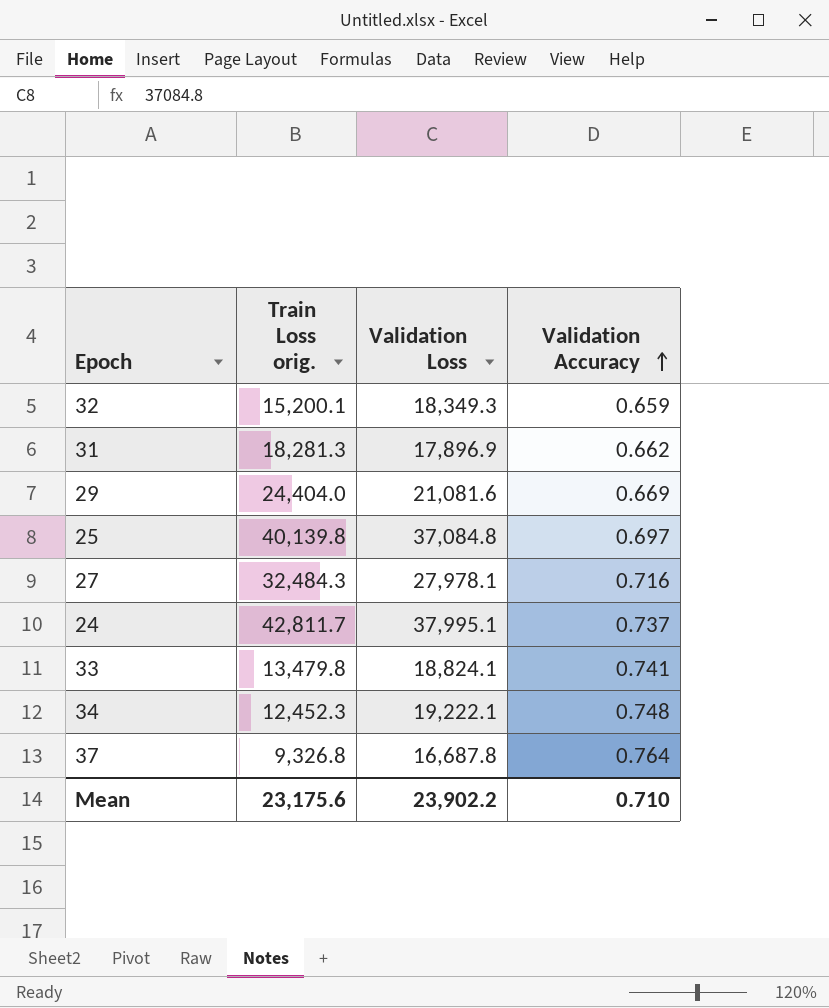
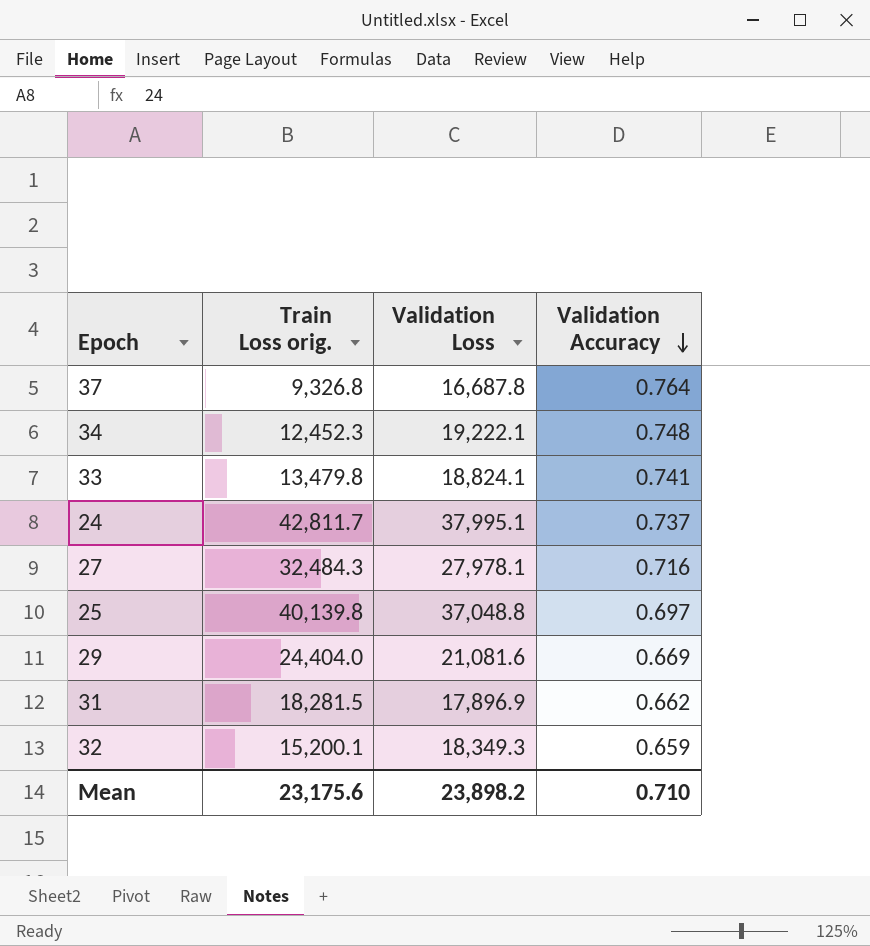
row order: Validation Accuracy ascending -> Validation Accuracy descending
25 | Validation Loss: 37,084.8 -> 37,048.8
31 | Train Loss orig.: 18,281.3 -> 18,281.5
Mean | Validation Loss: 23,902.2 -> 23,898.2

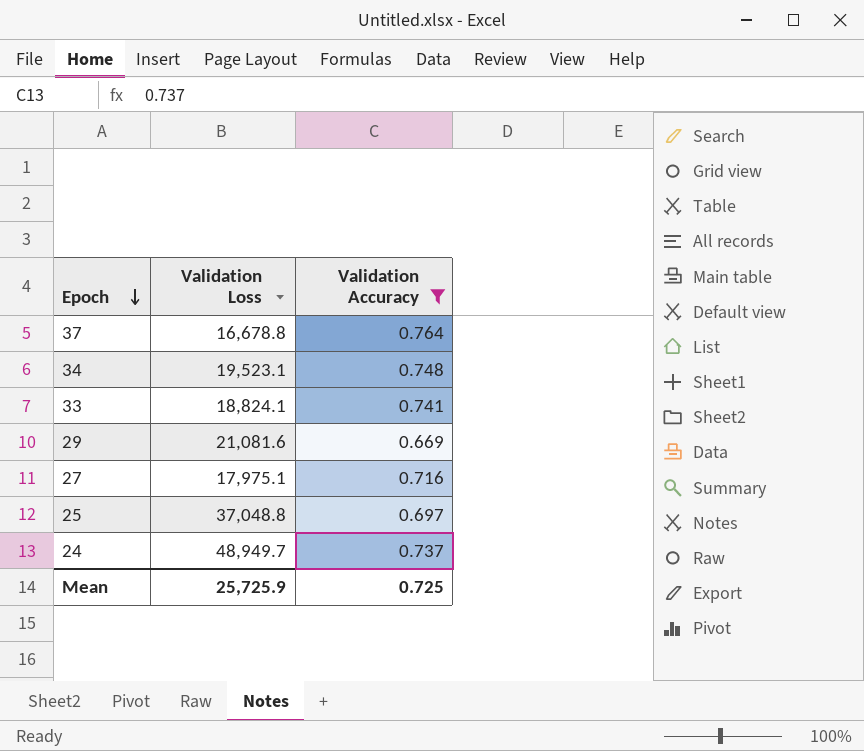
filter: none -> Validation Accuracy >= 0.669
row order: Validation Accuracy descending -> Epoch descending
column Train Loss orig. | position: 2 -> none
37 | Validation Loss: 16,687.8 -> 16,678.8
34 | Validation Loss: 19,222.1 -> 19,523.1
27 | Validation Loss: 27,978.1 -> 17,975.1
24 | Validation Loss: 37,995.1 -> 48,949.7
Mean | Validation Loss: 23,898.2 -> 25,725.9
Mean | Validation Accuracy: 0.710 -> 0.725

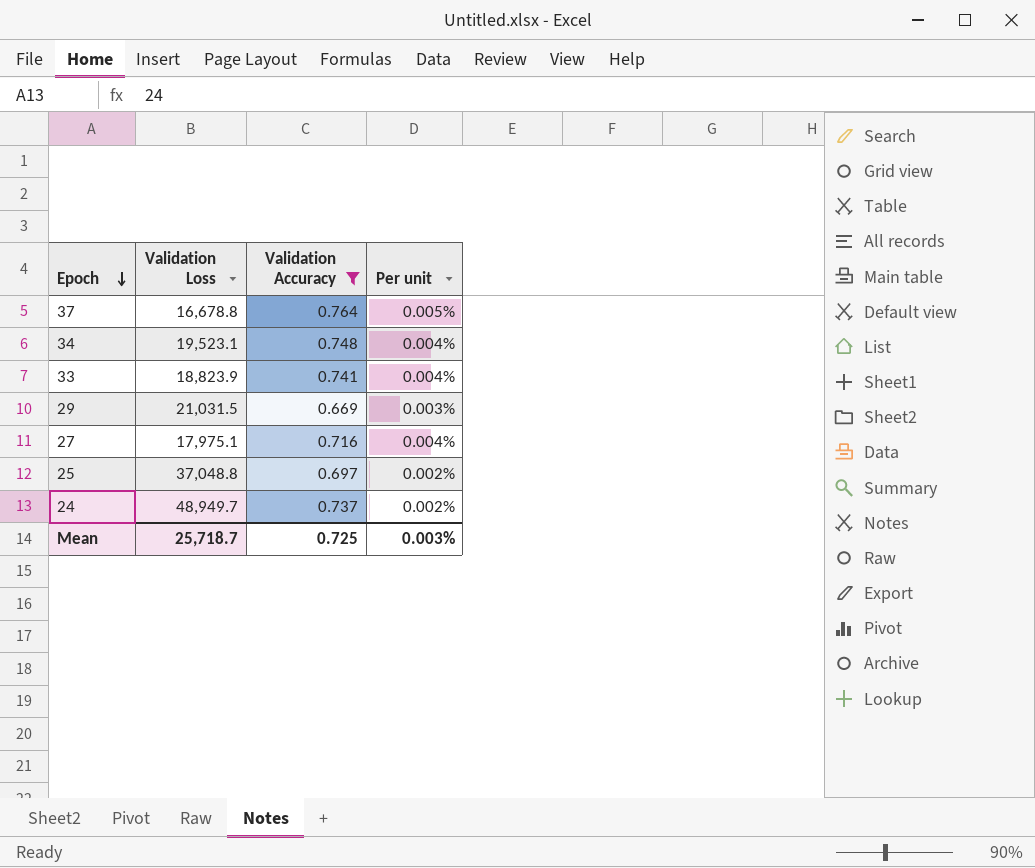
column Per unit | formula: none -> [Validation Accuracy] / [Validation Loss]
33 | Validation Loss: 18,824.1 -> 18,823.9
29 | Validation Loss: 21,081.6 -> 21,031.5
Mean | Validation Loss: 25,725.9 -> 25,718.7

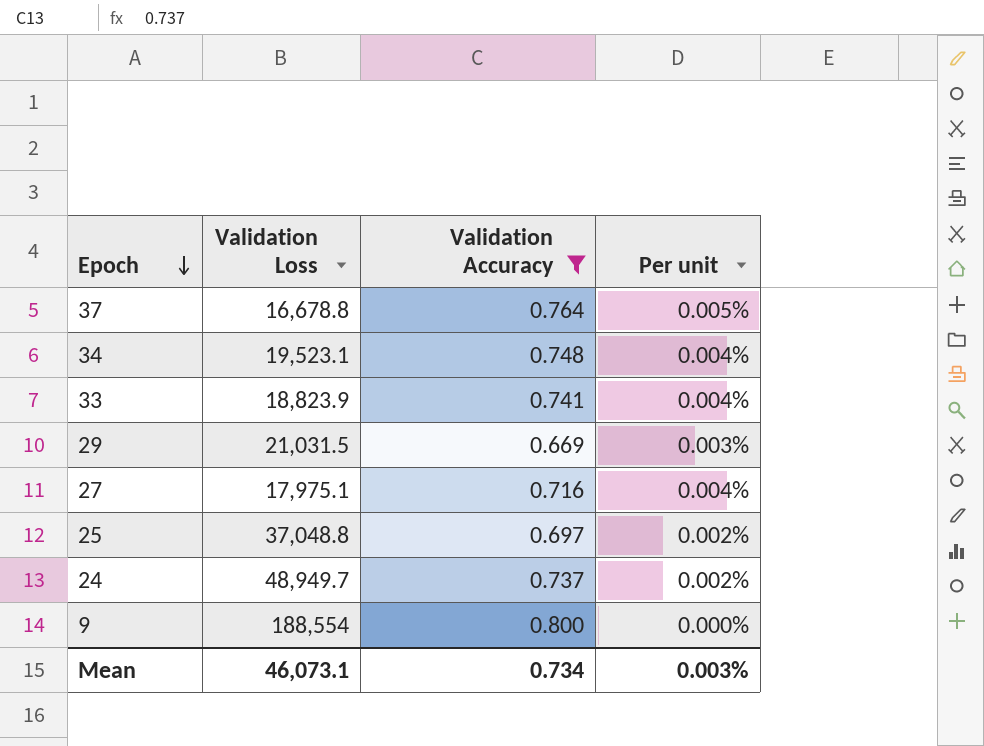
row 9: none -> 188,554 | 0.800 | 0.000%
Mean | Validation Loss: 25,718.7 -> 46,073.1
Mean | Validation Accuracy: 0.725 -> 0.734

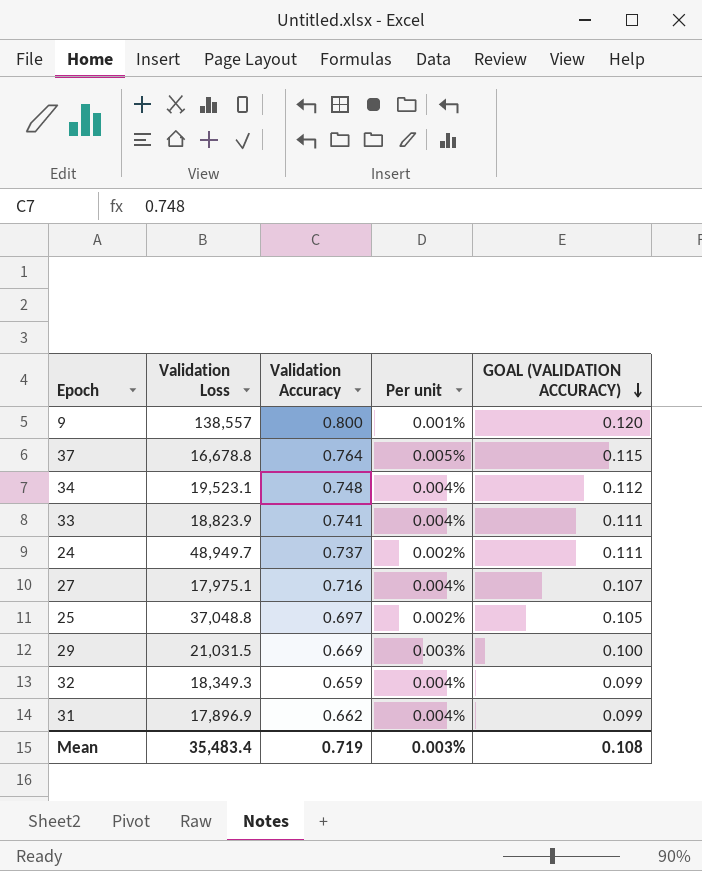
filter: Validation Accuracy >= 0.669 -> none
row order: Epoch descending -> GOAL (VALIDATION ACCURACY) descending
column GOAL (VALIDATION ACCURACY) | formula: none -> [Validation Accuracy] * 0.15
9 | Validation Loss: 188,554 -> 138,557
9 | Per unit: 0.000% -> 0.001%
Mean | Validation Loss: 46,073.1 -> 35,483.4
Mean | Validation Accuracy: 0.734 -> 0.719

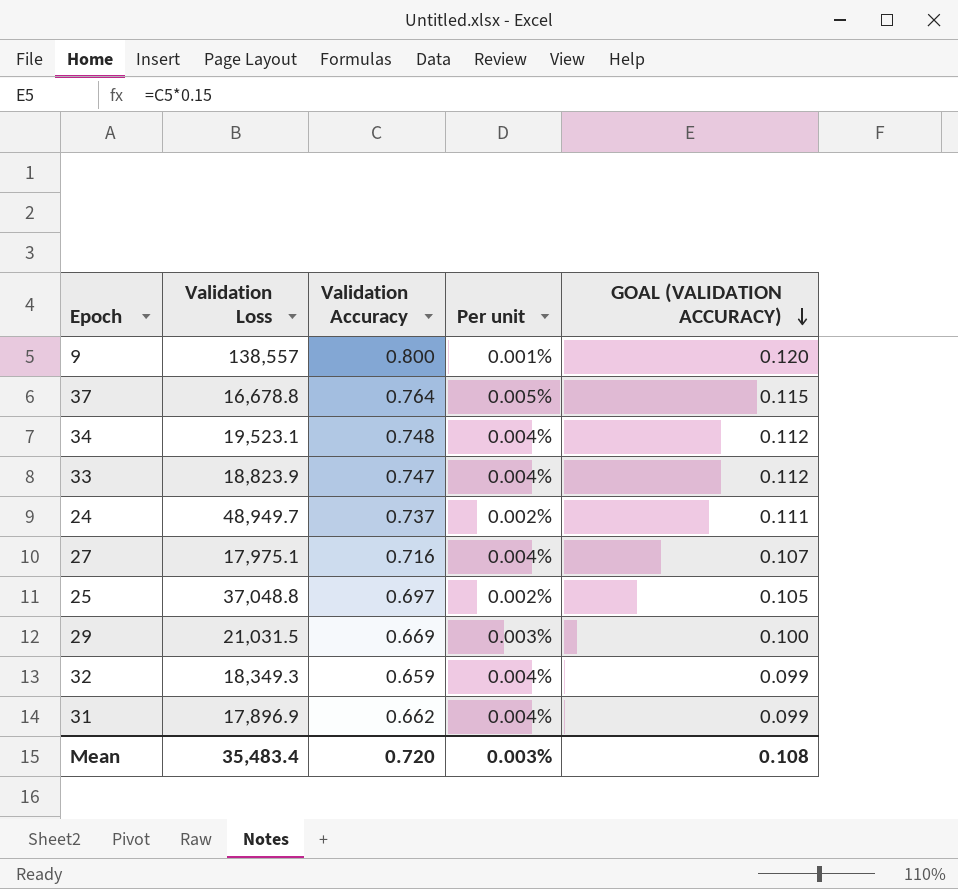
33 | Validation Accuracy: 0.741 -> 0.747
33 | GOAL (VALIDATION ACCURACY): 0.111 -> 0.112
Mean | Validation Accuracy: 0.719 -> 0.720

